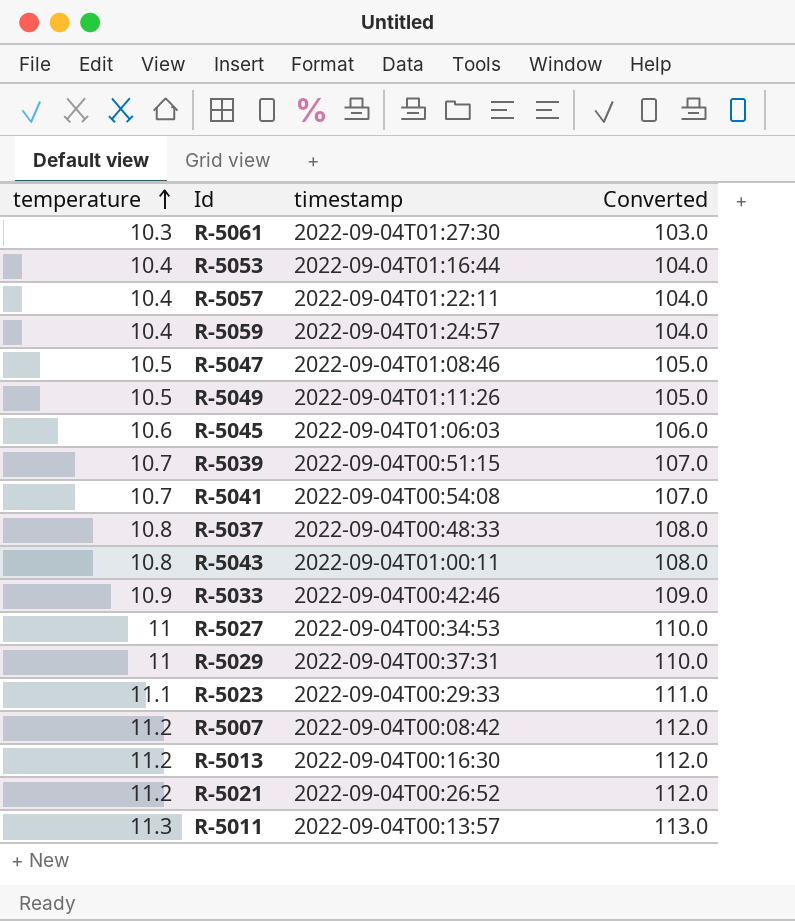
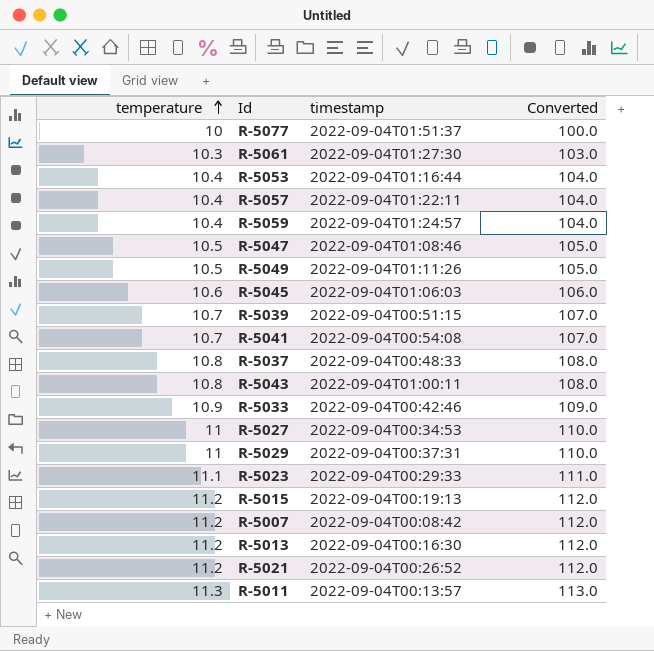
row R-5077: none -> 10 | 2022-09-04T01:51:37 | 100.0
row R-5015: none -> 11.2 | 2022-09-04T00:19:13 | 112.0

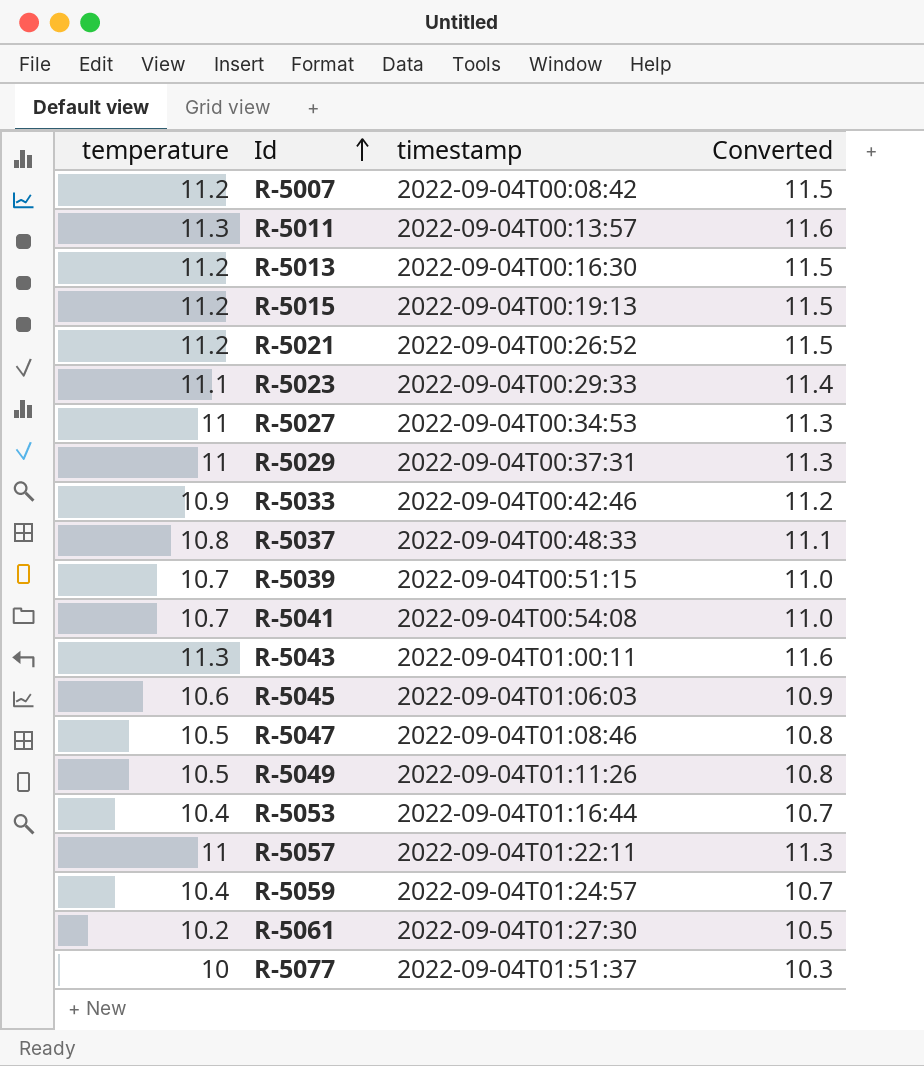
row order: temperature ascending -> Id ascending
column Converted | formula: [temperature] * 10 -> [temperature] * 1.03
R-5043 | temperature: 10.8 -> 11.3
R-5057 | temperature: 10.4 -> 11
R-5061 | temperature: 10.3 -> 10.2

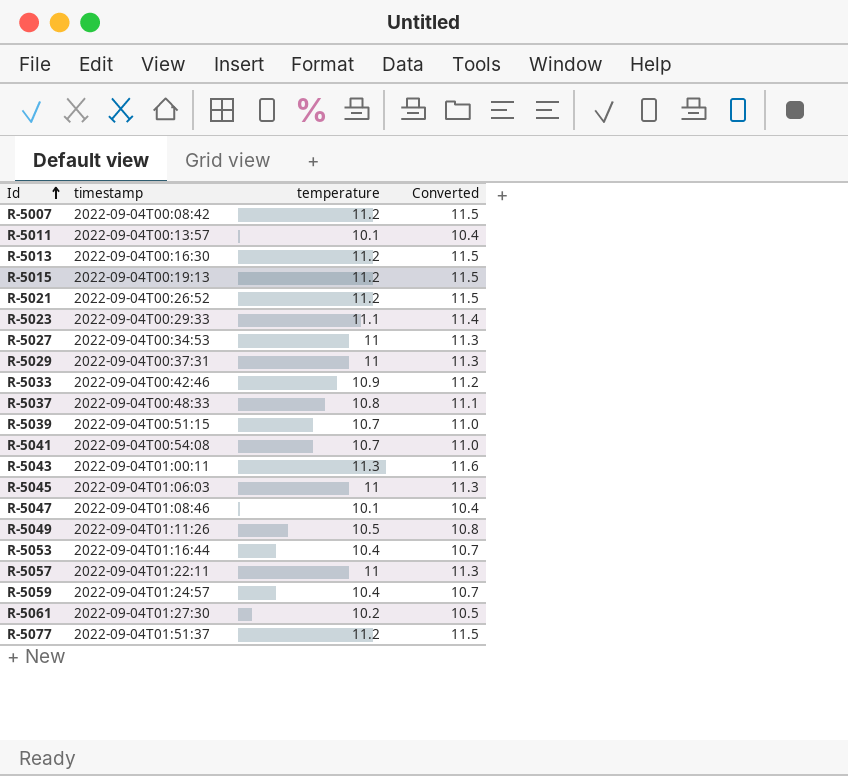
column temperature | position: 1 -> 3
R-5011 | temperature: 11.3 -> 10.1
R-5011 | Converted: 11.6 -> 10.4
R-5045 | temperature: 10.6 -> 11
R-5045 | Converted: 10.9 -> 11.3
R-5047 | temperature: 10.5 -> 10.1
R-5047 | Converted: 10.8 -> 10.4
R-5077 | temperature: 10 -> 11.2
R-5077 | Converted: 10.3 -> 11.5

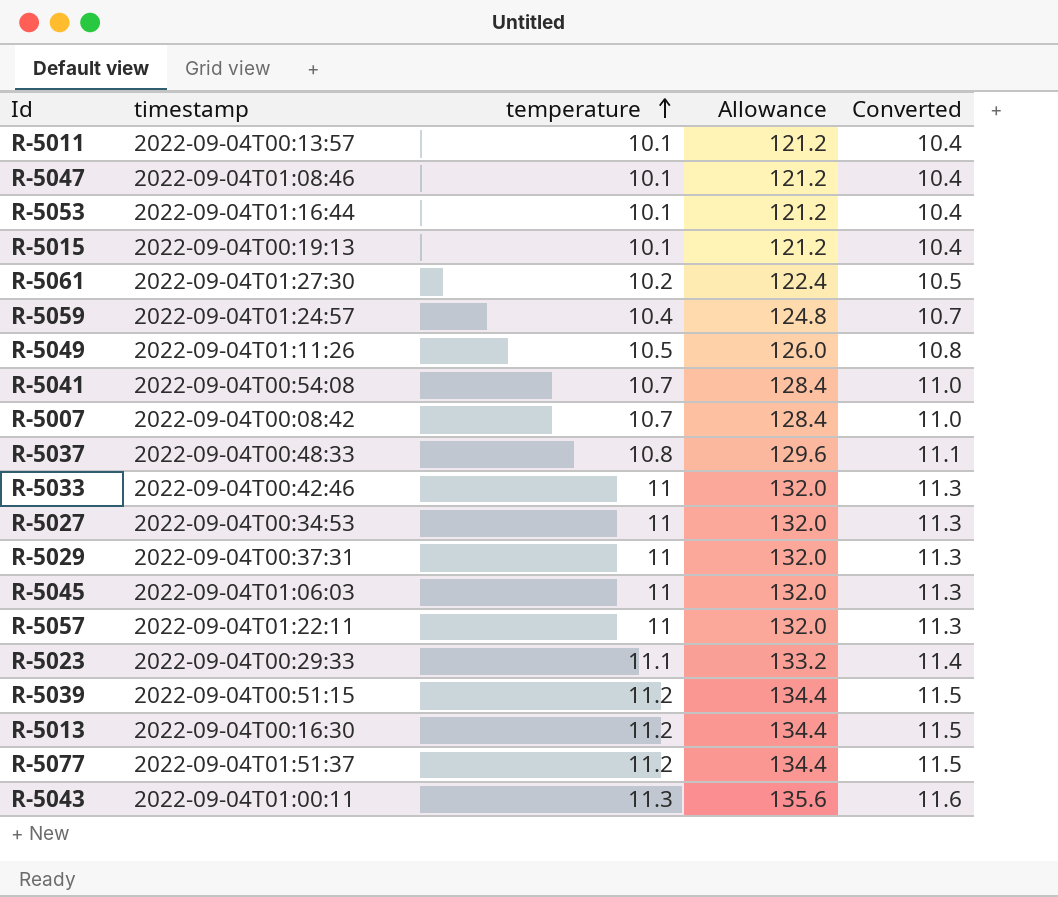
row order: Id ascending -> temperature ascending
column Allowance | formula: none -> [temperature] * 12
row R-5021: 2022-09-04T00:26:52 | 11.2 | 11.5 -> none
R-5053 | temperature: 10.4 -> 10.1
R-5053 | Converted: 10.7 -> 10.4
R-5015 | temperature: 11.2 -> 10.1
R-5015 | Converted: 11.5 -> 10.4
R-5007 | temperature: 11.2 -> 10.7
R-5007 | Converted: 11.5 -> 11.0
R-5033 | temperature: 10.9 -> 11
R-5033 | Converted: 11.2 -> 11.3
R-5039 | temperature: 10.7 -> 11.2
R-5039 | Converted: 11.0 -> 11.5

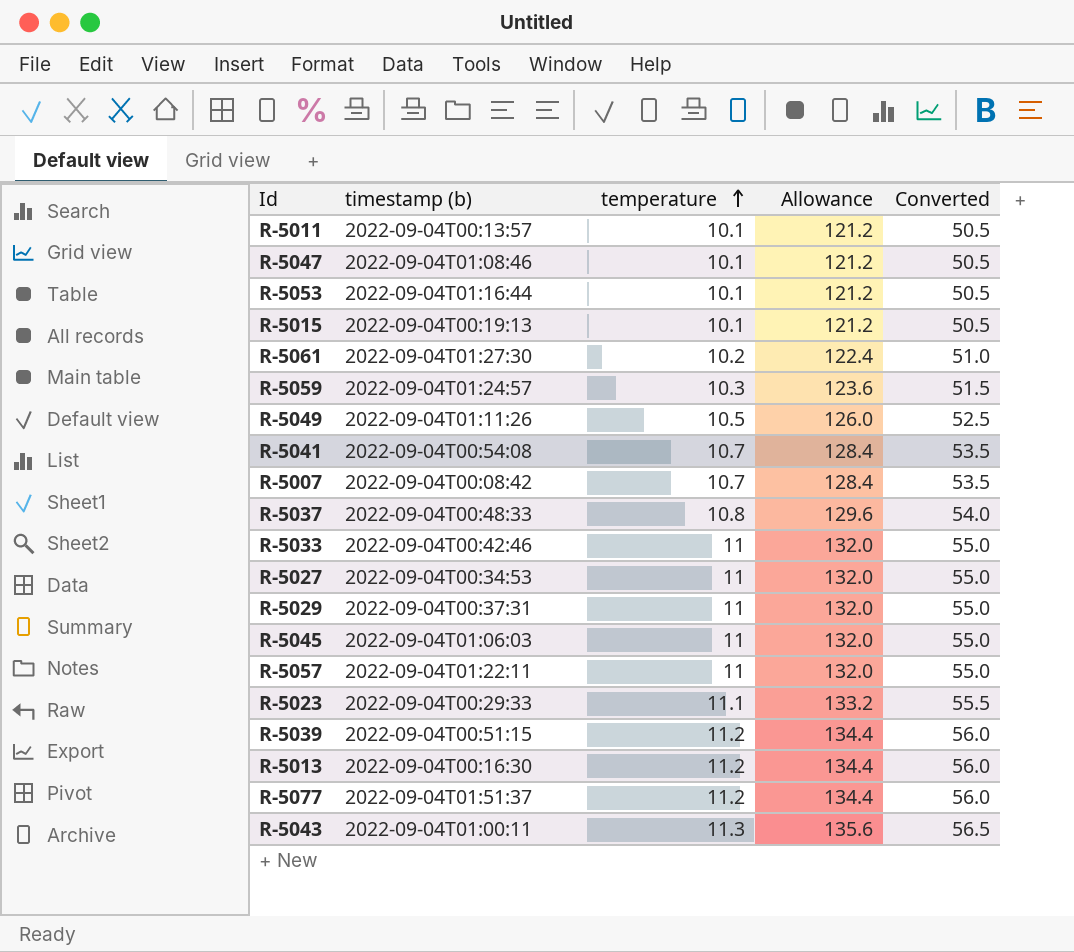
column name: timestamp -> timestamp (b)
column Converted | formula: [temperature] * 1.03 -> [temperature] * 5
R-5059 | temperature: 10.4 -> 10.3
R-5059 | Allowance: 124.8 -> 123.6

